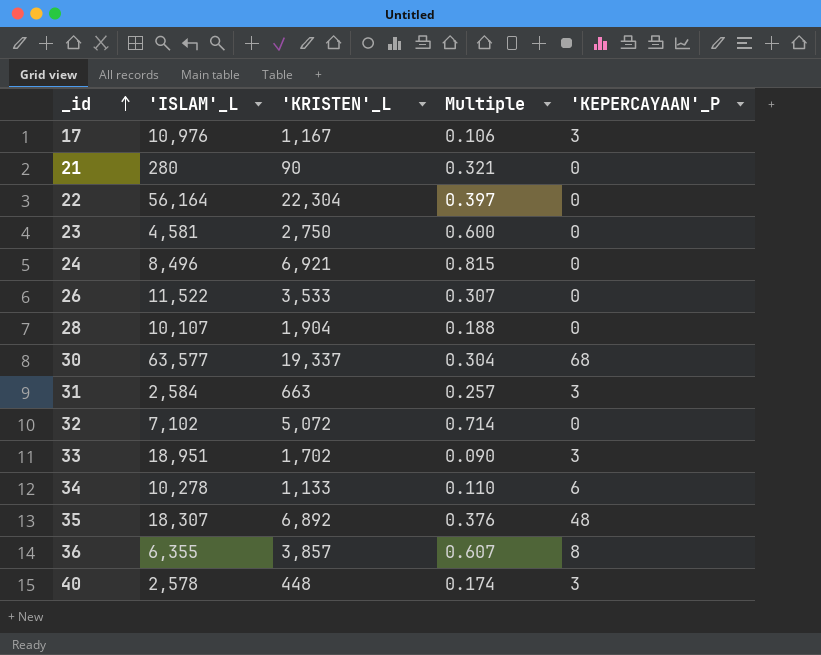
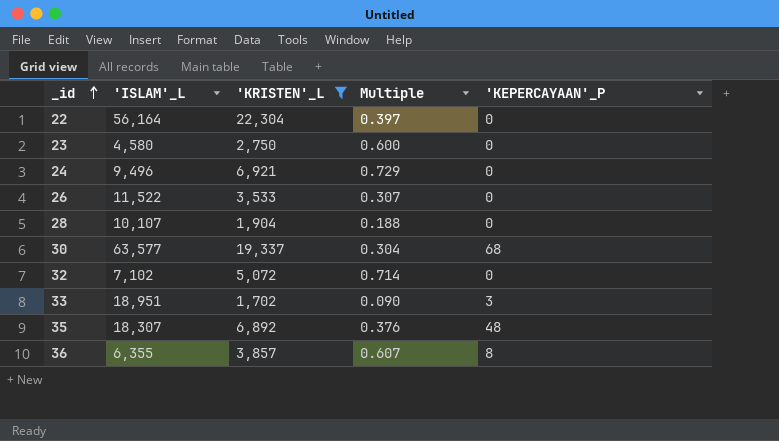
filter: none -> 'KRISTEN'_L >= 1,702
23 | 'ISLAM'_L: 4,581 -> 4,580
24 | 'ISLAM'_L: 8,496 -> 9,496
24 | Multiple: 0.815 -> 0.729

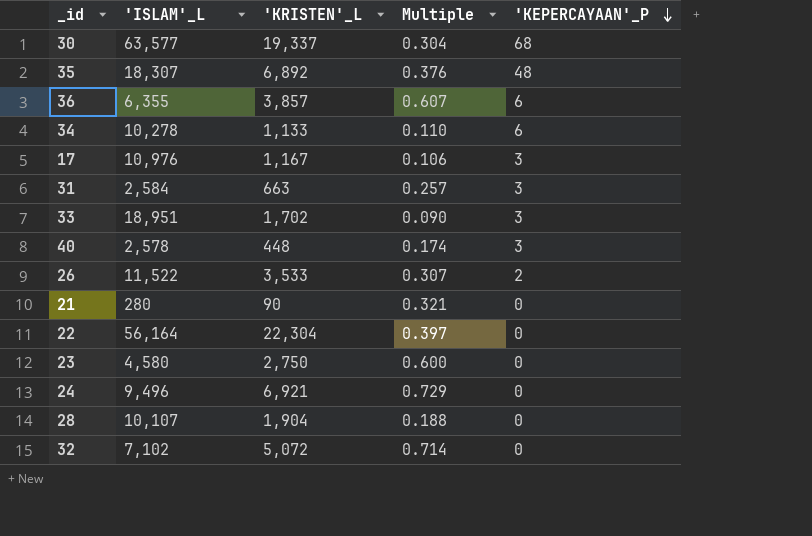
filter: 'KRISTEN'_L >= 1,702 -> none
row order: _id ascending -> 'KEPERCAYAAN'_P descending
36 | 'KEPERCAYAAN'_P: 8 -> 6
26 | 'KEPERCAYAAN'_P: 0 -> 2

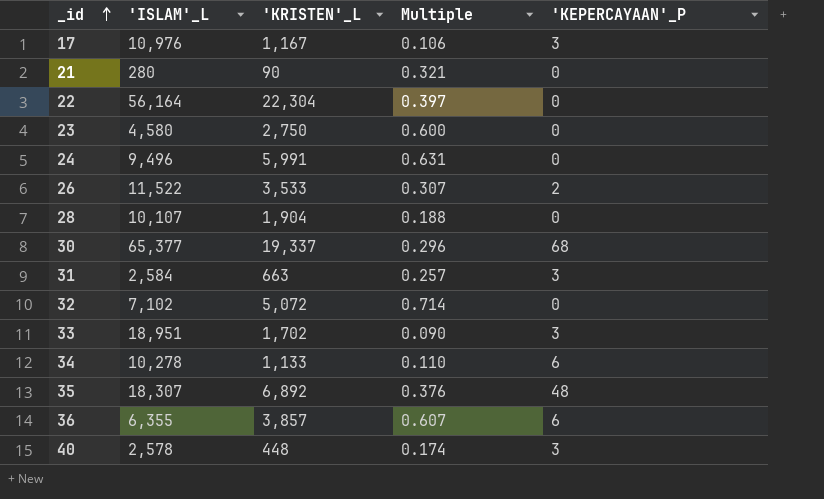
row order: 'KEPERCAYAAN'_P descending -> _id ascending
24 | 'KRISTEN'_L: 6,921 -> 5,991
24 | Multiple: 0.729 -> 0.631
30 | 'ISLAM'_L: 63,577 -> 65,377
30 | Multiple: 0.304 -> 0.296

